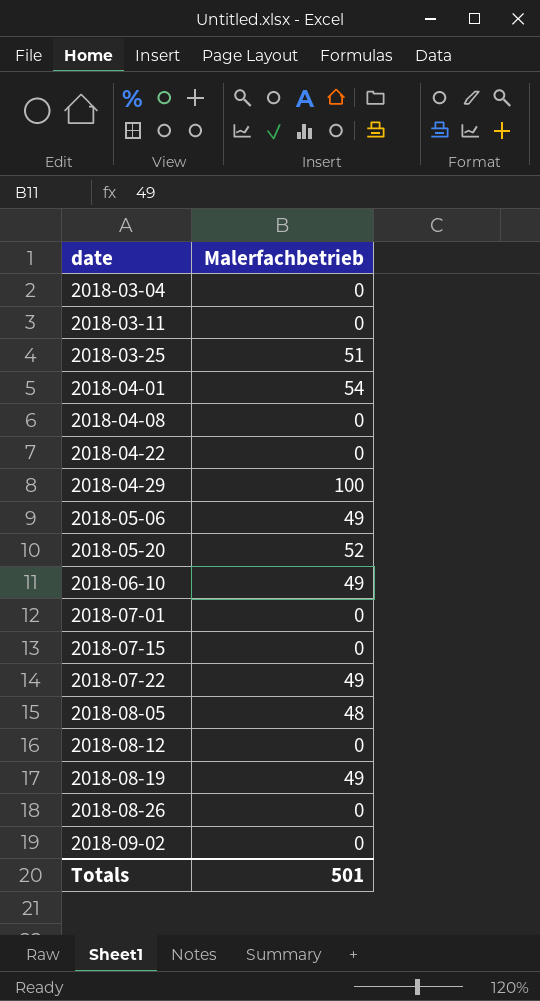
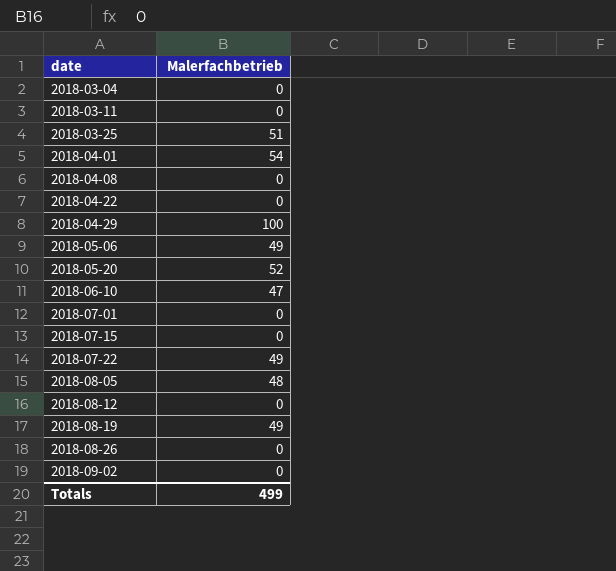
2018-06-10 | Malerfachbetrieb: 49 -> 47
Totals | Malerfachbetrieb: 501 -> 499

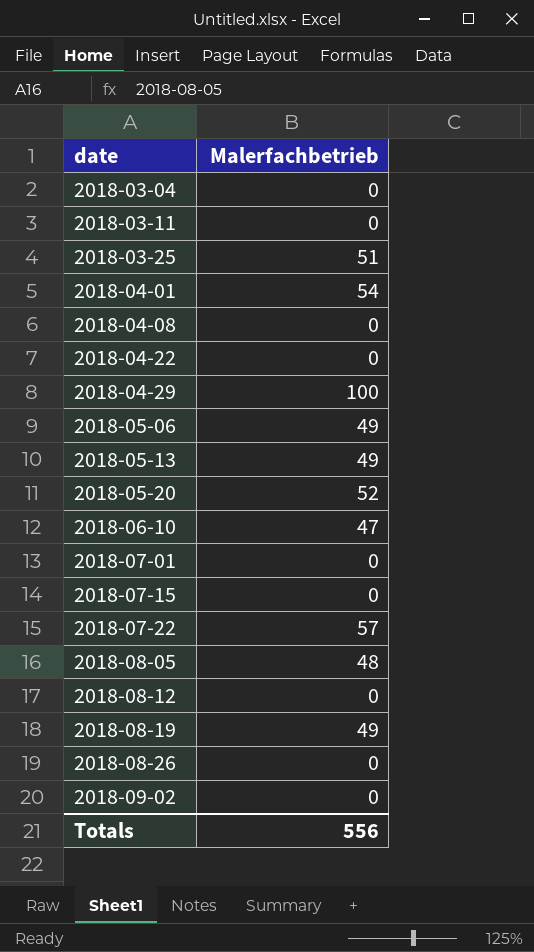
row 2018-05-13: none -> 49
2018-07-22 | Malerfachbetrieb: 49 -> 57
Totals | Malerfachbetrieb: 499 -> 556

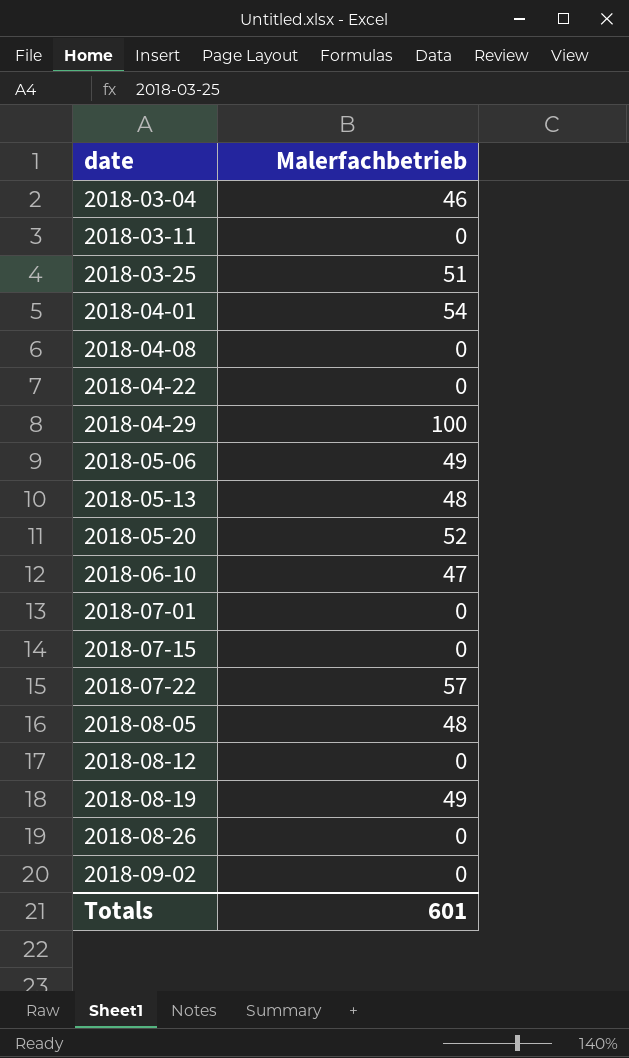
2018-03-04 | Malerfachbetrieb: 0 -> 46
2018-05-13 | Malerfachbetrieb: 49 -> 48
Totals | Malerfachbetrieb: 556 -> 601

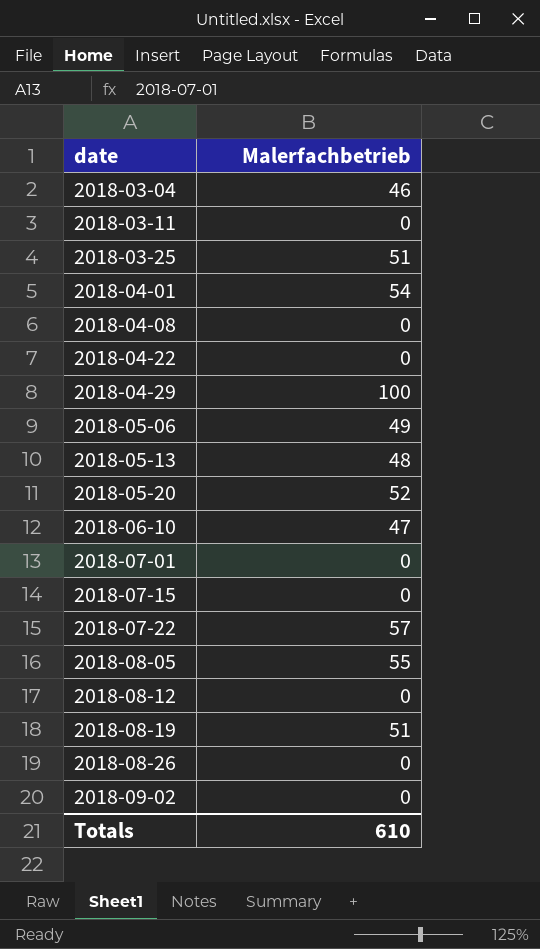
2018-08-05 | Malerfachbetrieb: 48 -> 55
2018-08-19 | Malerfachbetrieb: 49 -> 51
Totals | Malerfachbetrieb: 601 -> 610

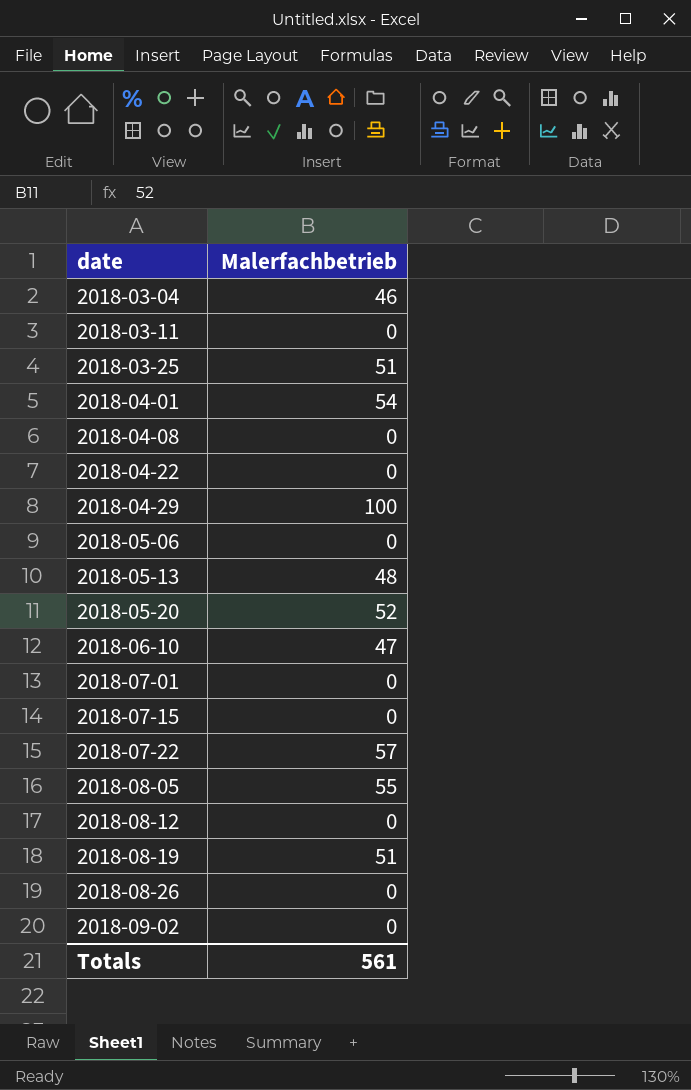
2018-05-06 | Malerfachbetrieb: 49 -> 0
Totals | Malerfachbetrieb: 610 -> 561

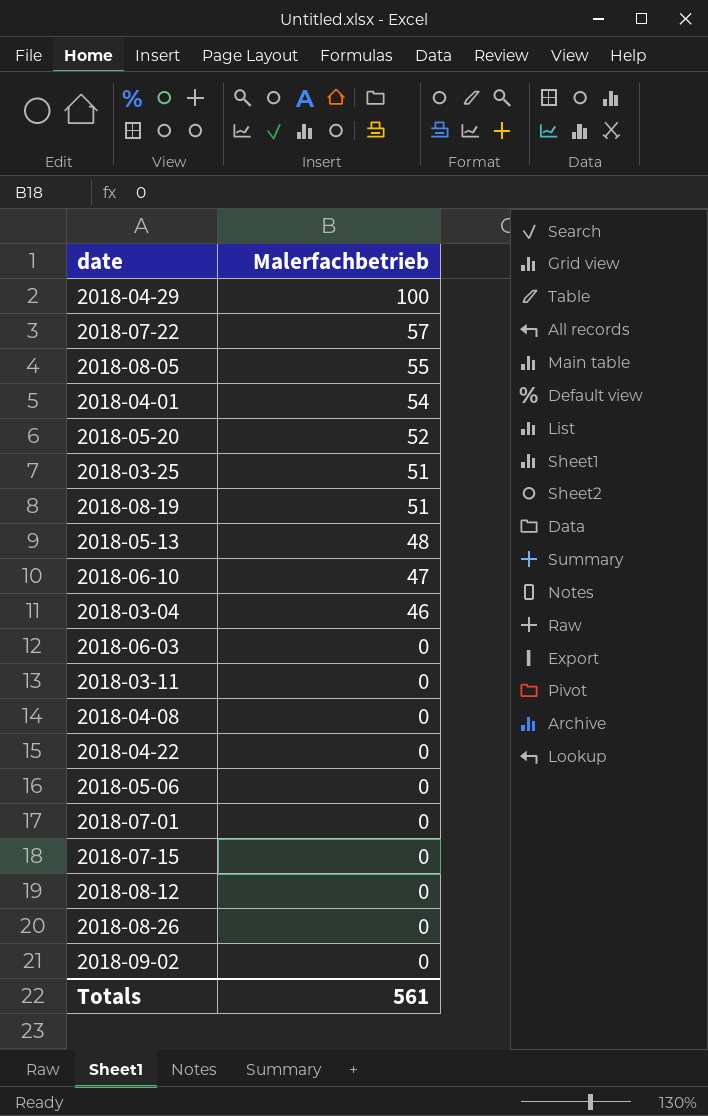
row order: date ascending -> Malerfachbetrieb descending
row 2018-06-03: none -> 0

